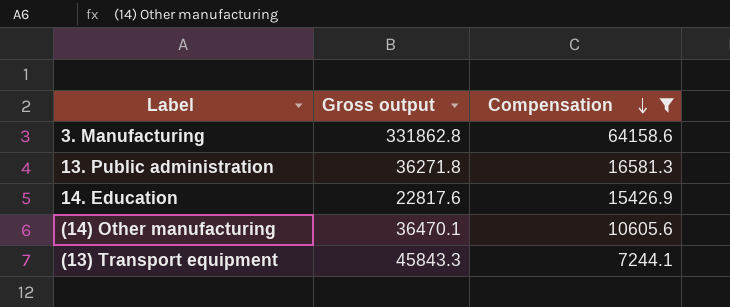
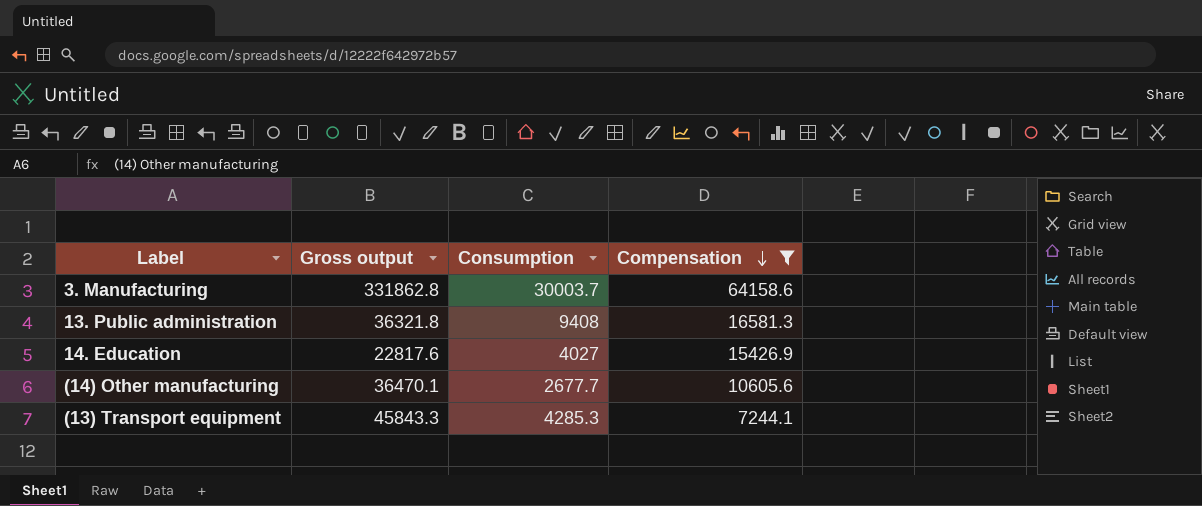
column Consumption | position: none -> 3
13. Public administration | Gross output: 36271.8 -> 36321.8

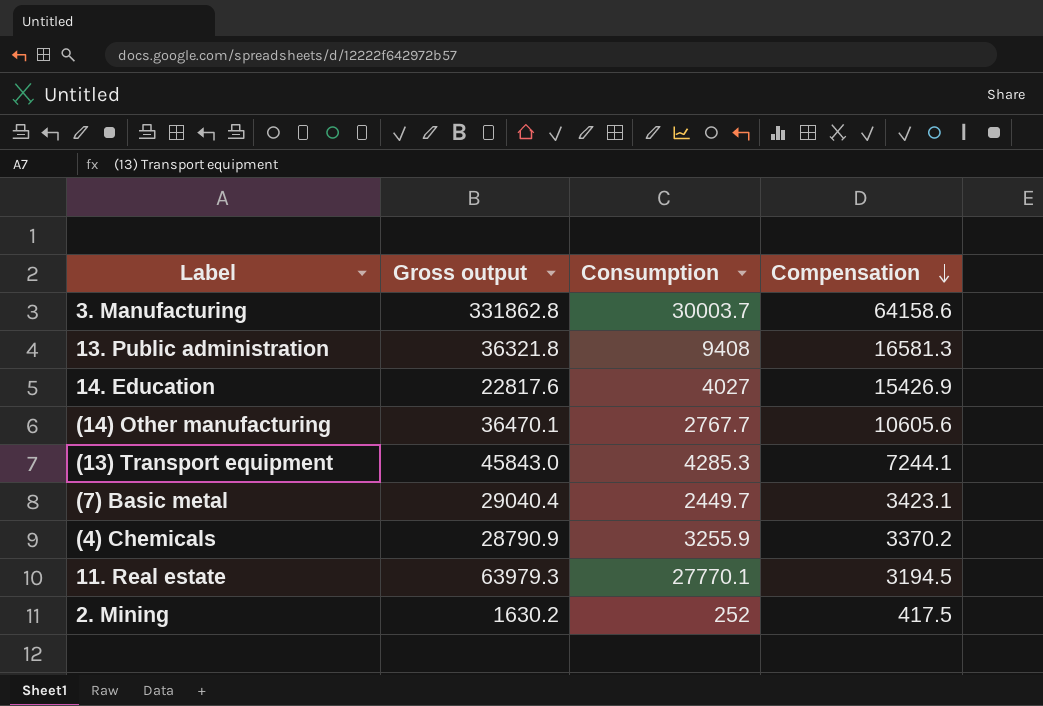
filter: Compensation >= 7244.1 -> none
(14) Other manufacturing | Consumption: 2677.7 -> 2767.7
(13) Transport equipment | Gross output: 45843.3 -> 45843.0

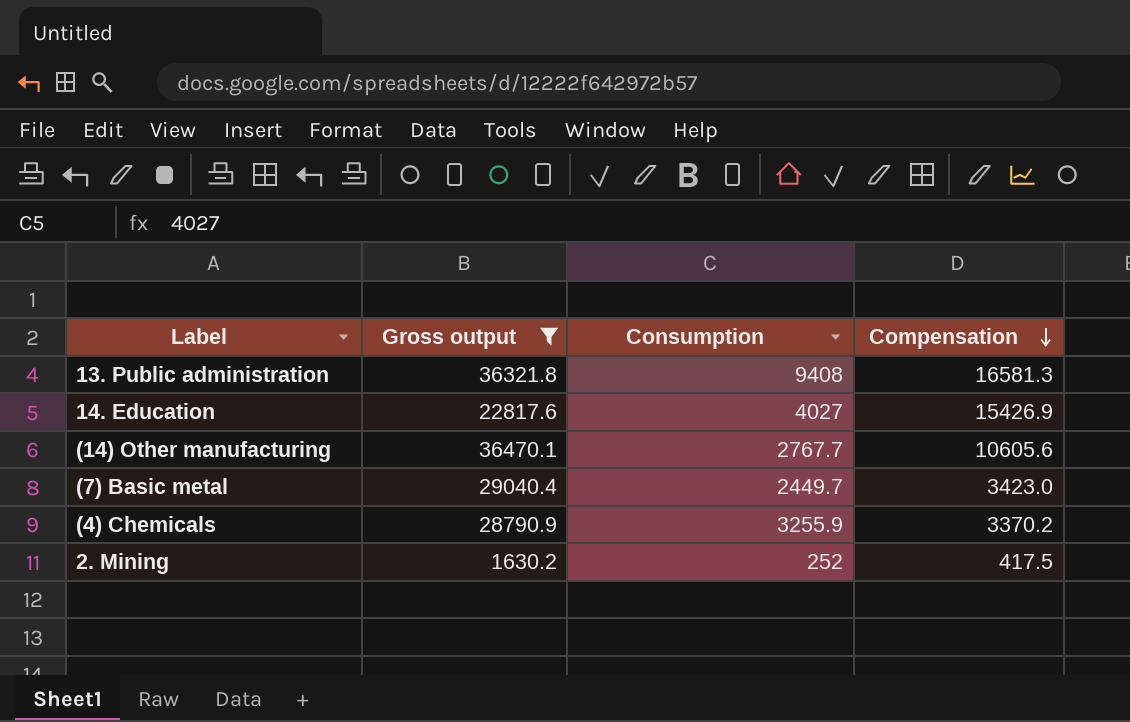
filter: none -> Gross output <= 36470.1
(7) Basic metal | Compensation: 3423.1 -> 3423.0

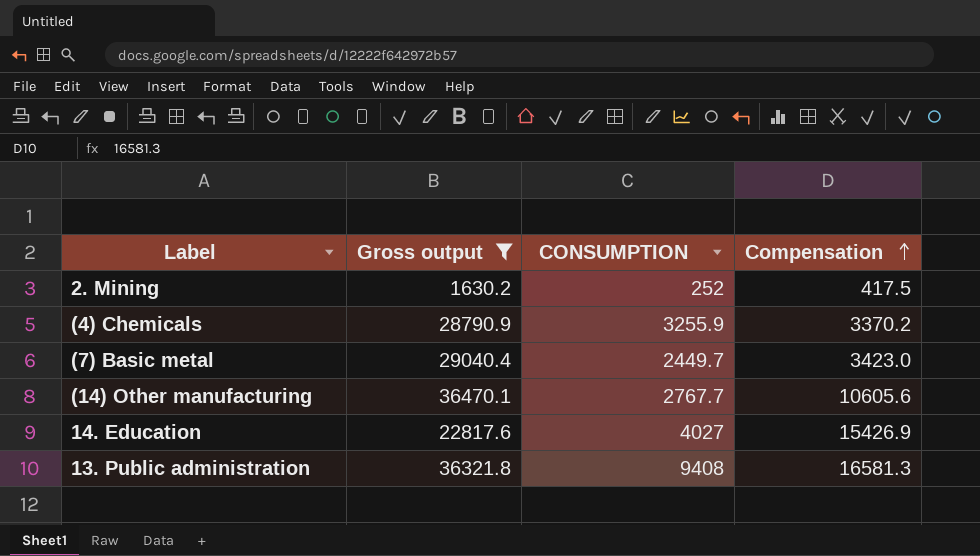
row order: Compensation descending -> Compensation ascending
column name: Consumption -> CONSUMPTION

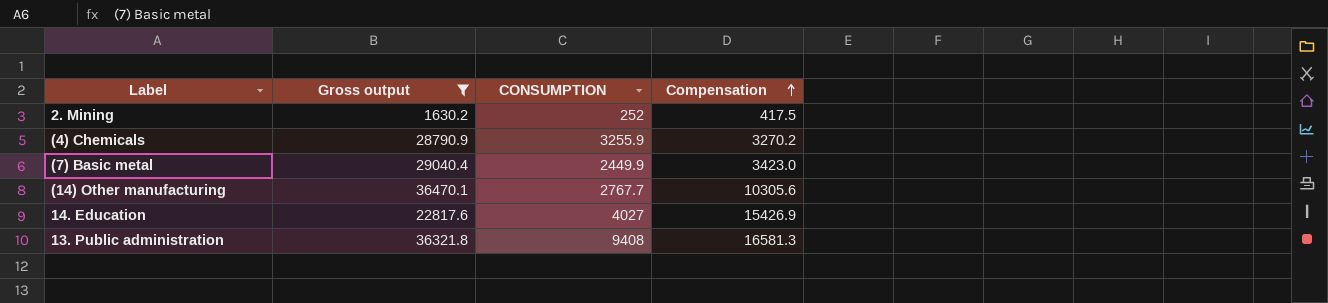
(4) Chemicals | Compensation: 3370.2 -> 3270.2
(7) Basic metal | CONSUMPTION: 2449.7 -> 2449.9
(14) Other manufacturing | Compensation: 10605.6 -> 10305.6

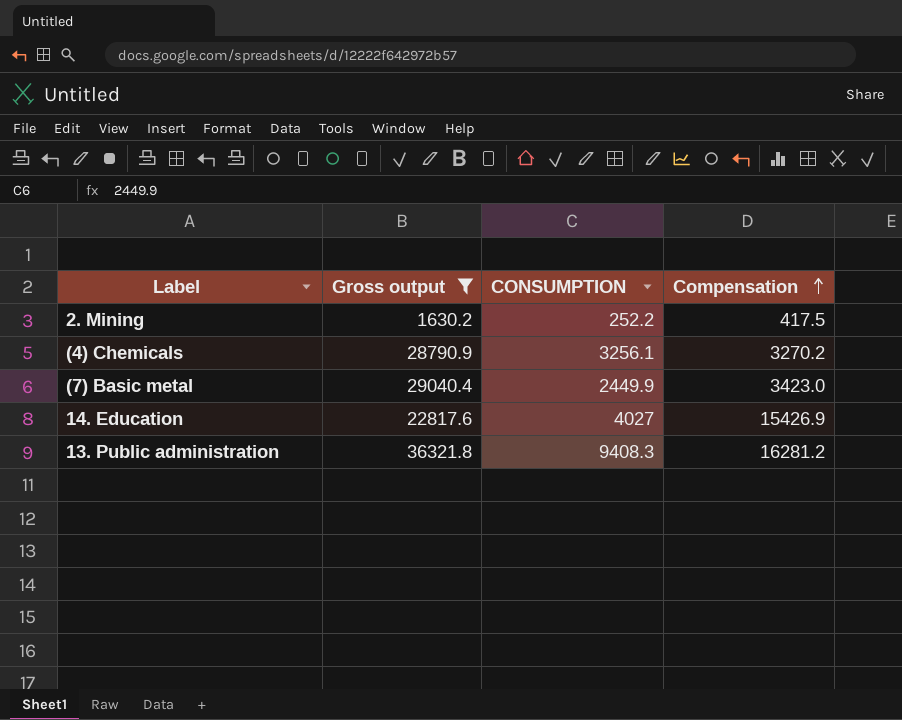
row (14) Other manufacturing: 36470.1 | 2767.7 | 10305.6 -> none
2. Mining | CONSUMPTION: 252 -> 252.2
(4) Chemicals | CONSUMPTION: 3255.9 -> 3256.1
13. Public administration | CONSUMPTION: 9408 -> 9408.3
13. Public administration | Compensation: 16581.3 -> 16281.2

